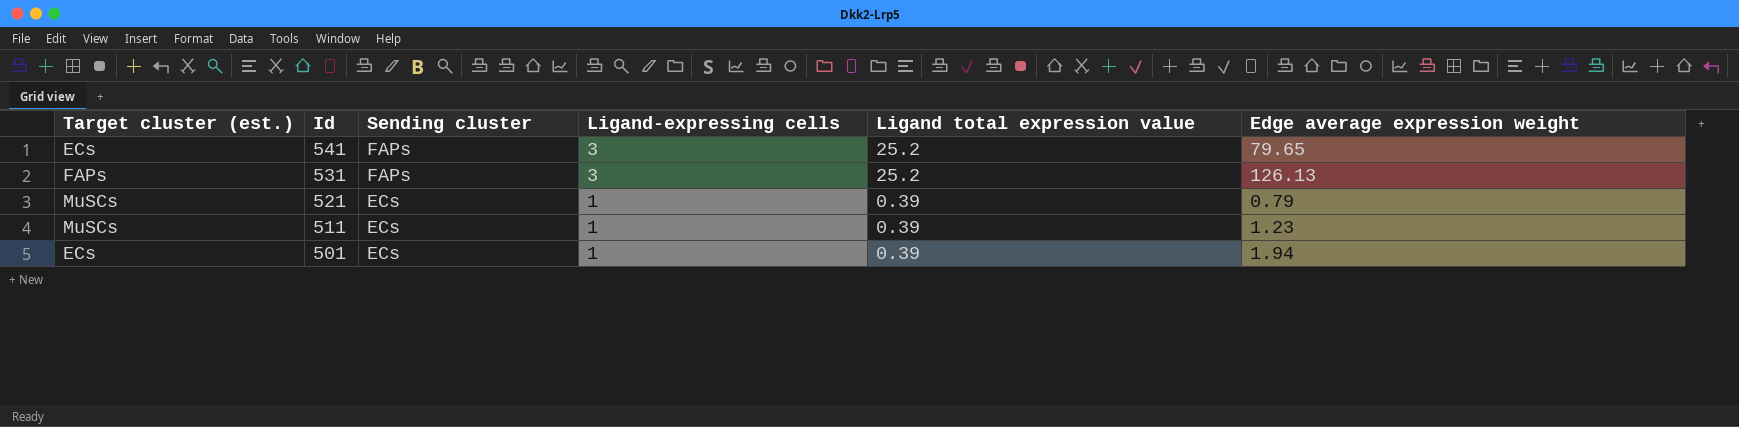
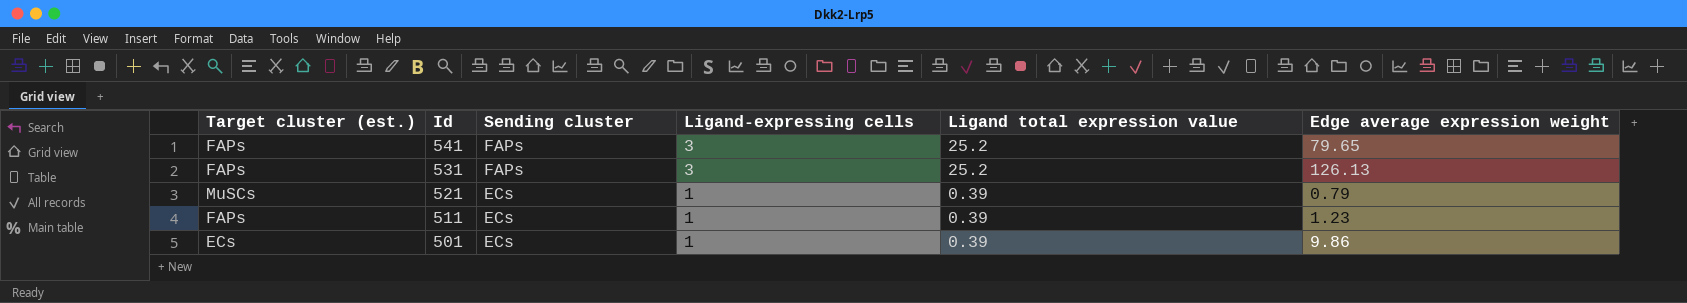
541 | Target cluster (est.): ECs -> FAPs
511 | Target cluster (est.): MuSCs -> FAPs
501 | Edge average expression weight: 1.94 -> 9.86

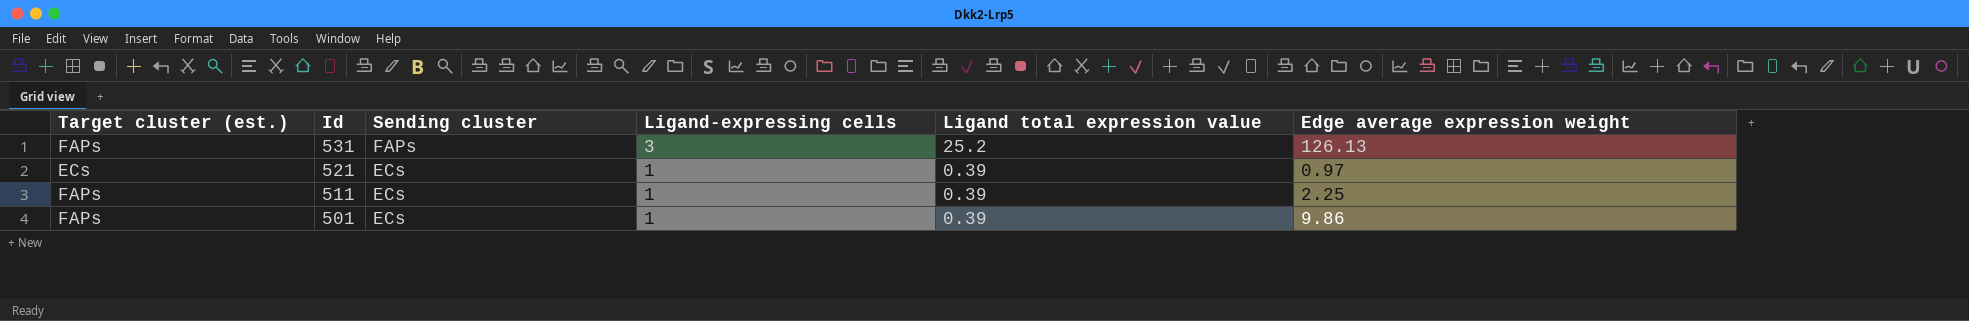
row 541: FAPs | FAPs | 3 | 25.2 | 79.65 -> none
521 | Target cluster (est.): MuSCs -> ECs
521 | Edge average expression weight: 0.79 -> 0.97
511 | Edge average expression weight: 1.23 -> 2.25
501 | Target cluster (est.): ECs -> FAPs

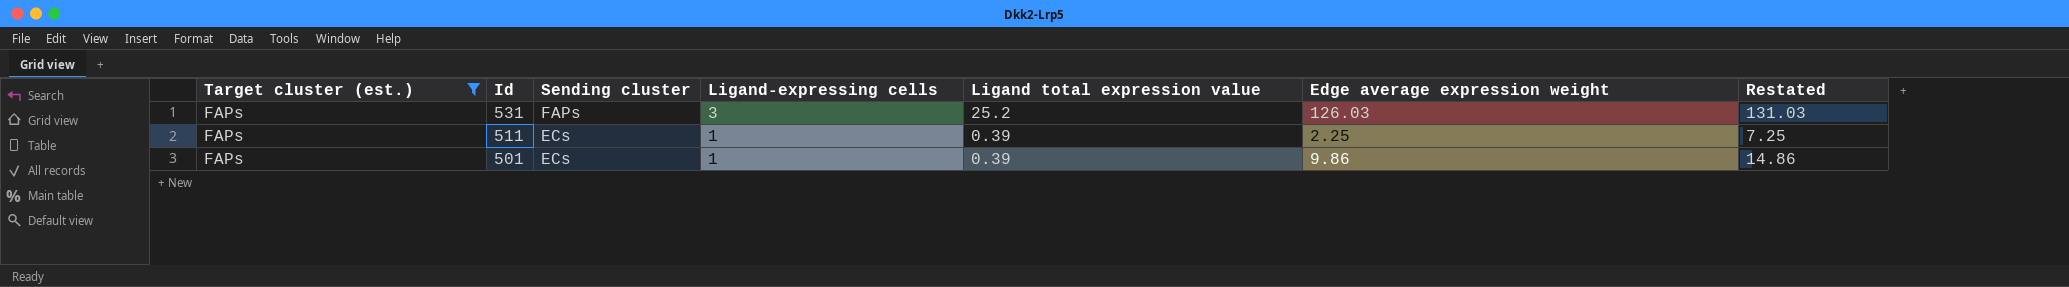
filter: none -> Target cluster (est.) = FAPs
column Restated | formula: none -> [Edge average expression weight] + 5
531 | Edge average expression weight: 126.13 -> 126.03

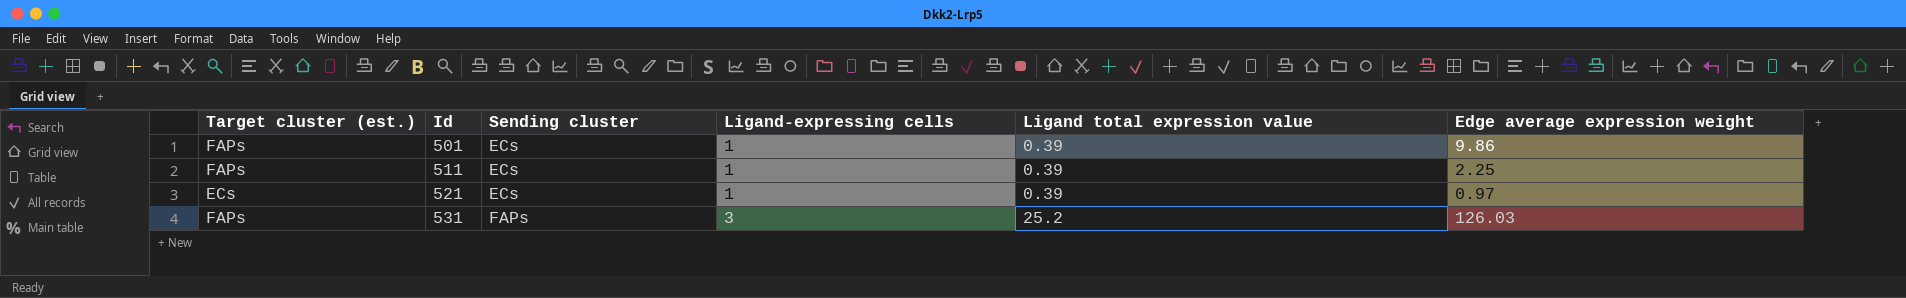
filter: Target cluster (est.) = FAPs -> none
row order: Id descending -> Id ascending
column Restated | formula: [Edge average expression weight] + 5 -> none

